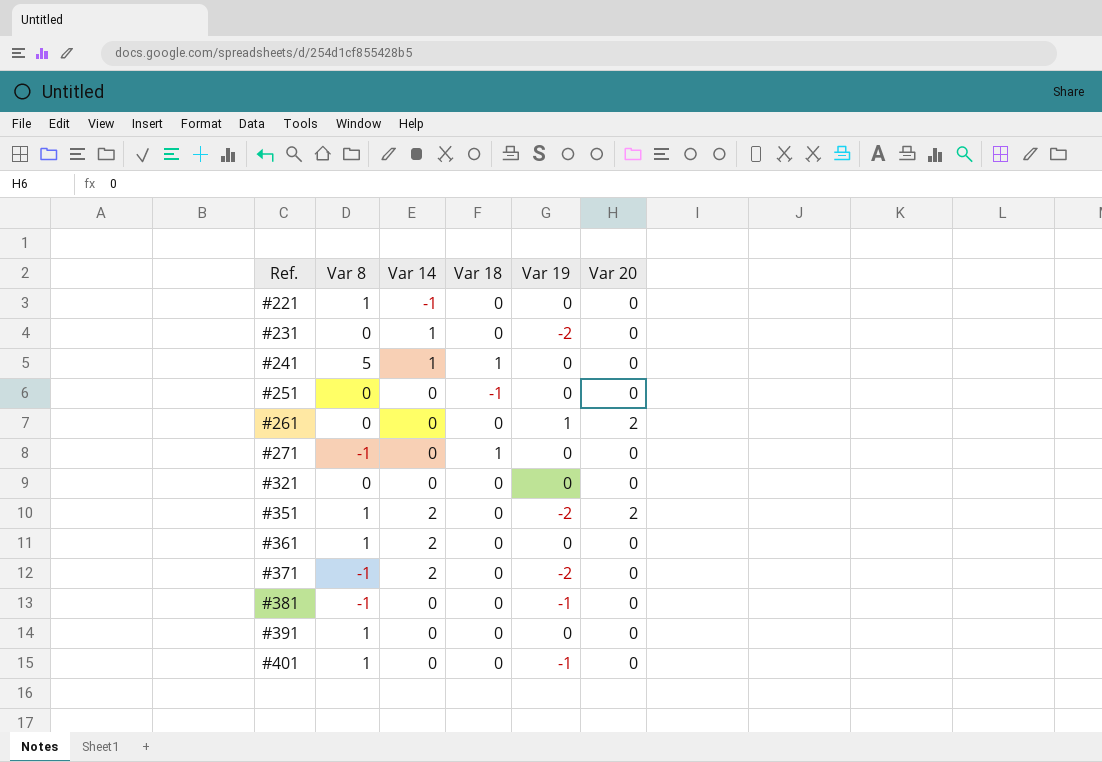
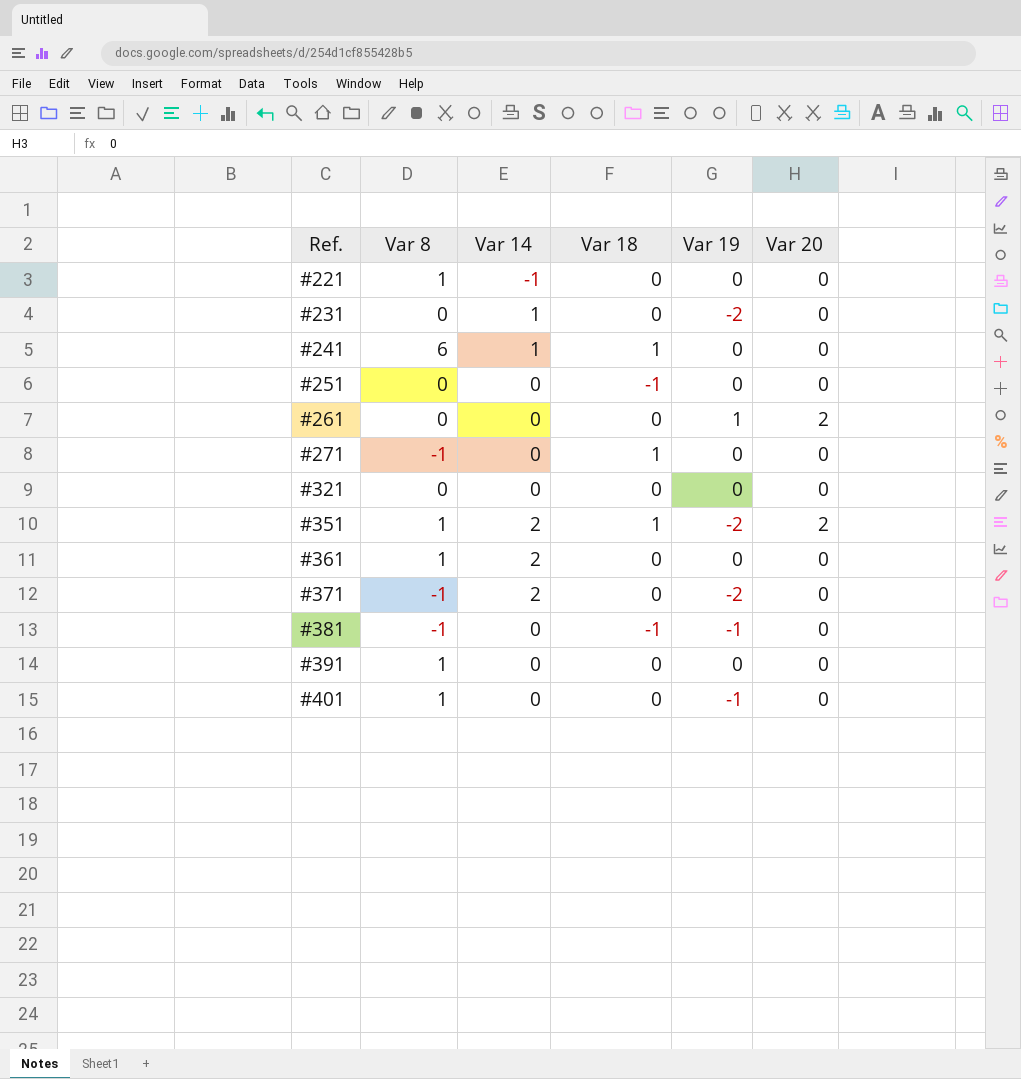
#241 | Var 8: 5 -> 6
#351 | Var 18: 0 -> 1
#381 | Var 18: 0 -> -1

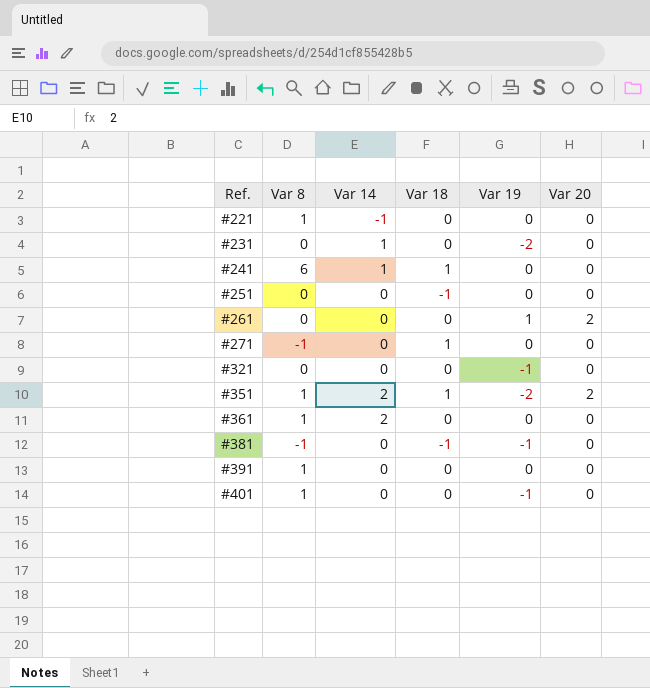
row #371: -1 | 2 | 0 | -2 | 0 -> none
#321 | Var 19: 0 -> -1

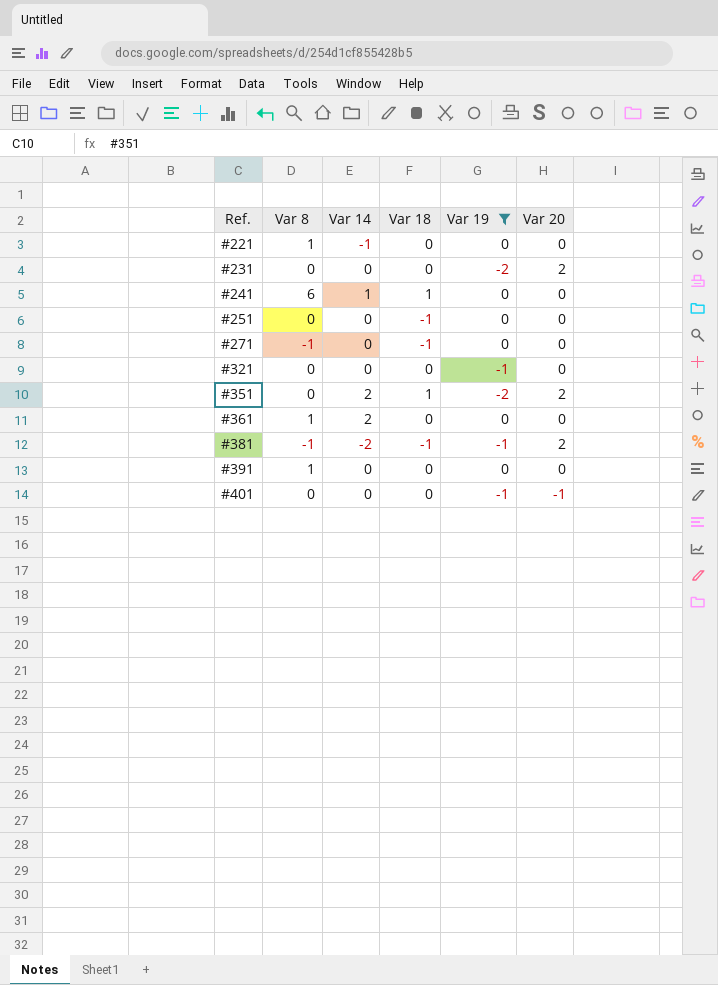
filter: none -> Var 19 != 1
#231 | Var 14: 1 -> 0
#231 | Var 20: 0 -> 2
#271 | Var 18: 1 -> -1
#351 | Var 8: 1 -> 0
#381 | Var 14: 0 -> -2
#381 | Var 20: 0 -> 2
#401 | Var 8: 1 -> 0
#401 | Var 20: 0 -> -1

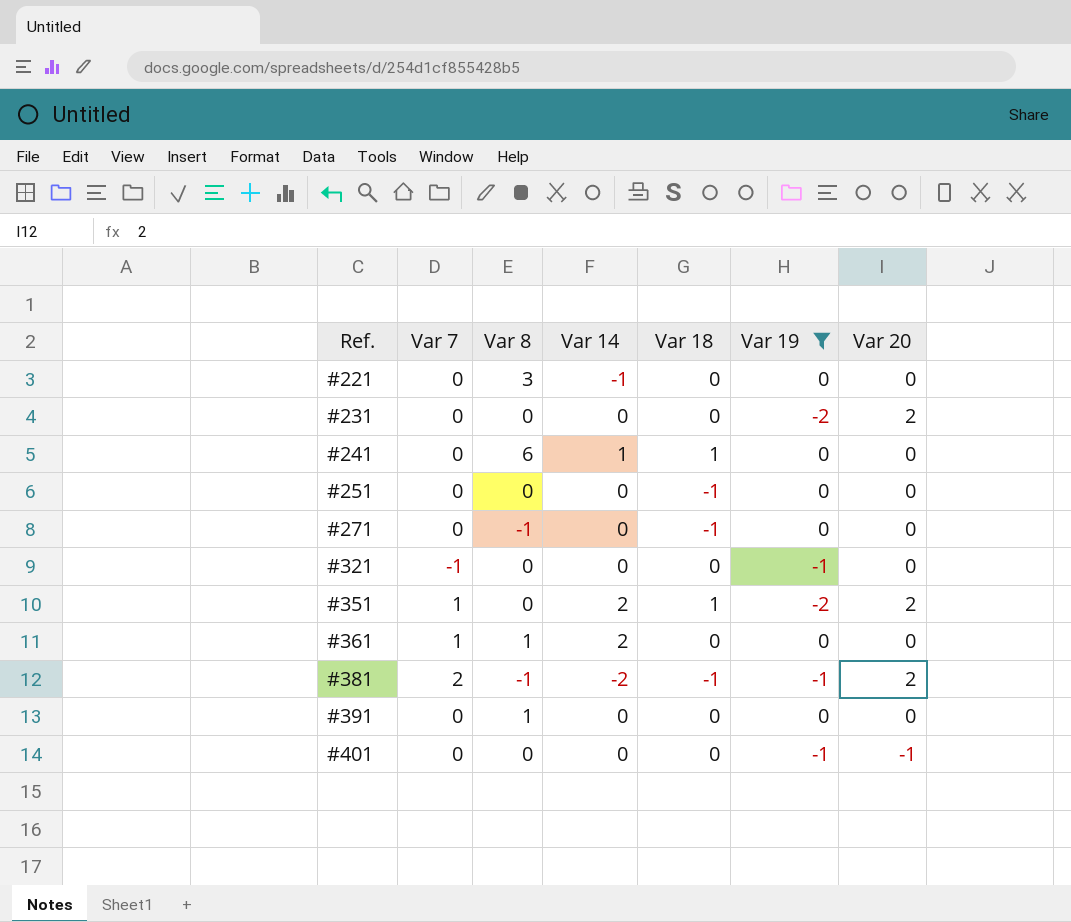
column Var 7 | position: none -> 2
#221 | Var 8: 1 -> 3

